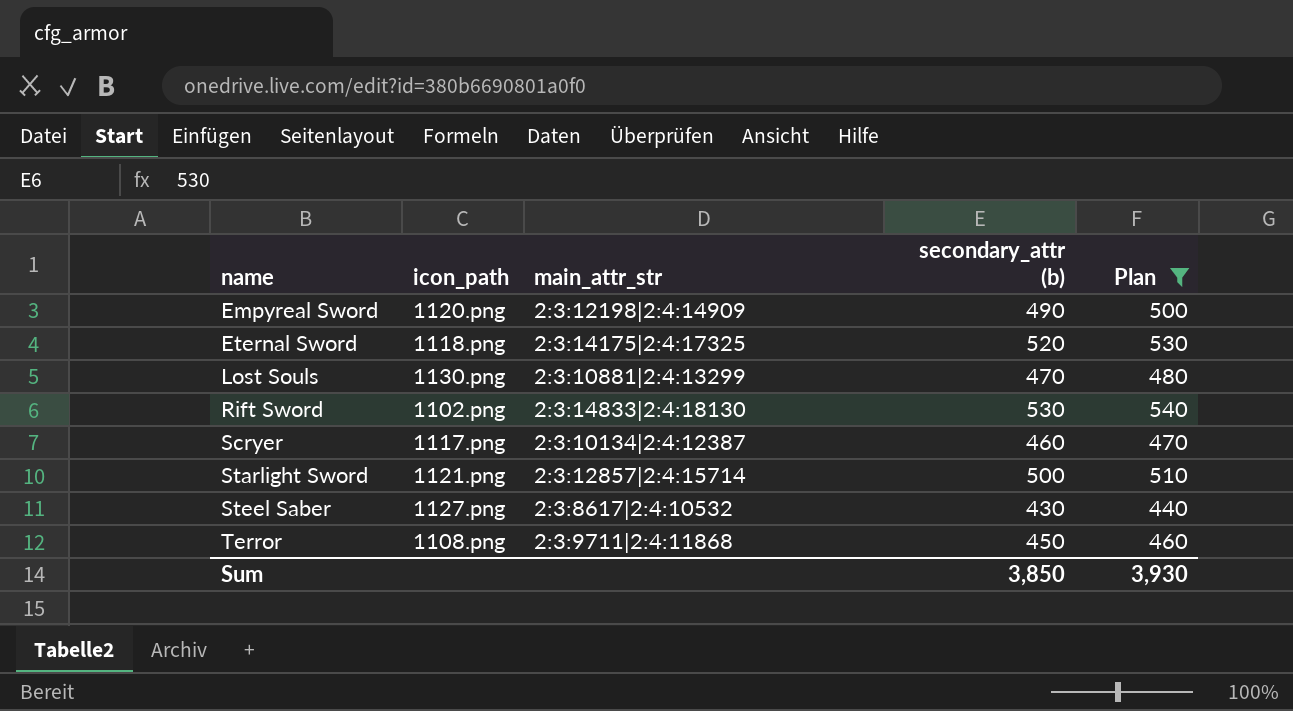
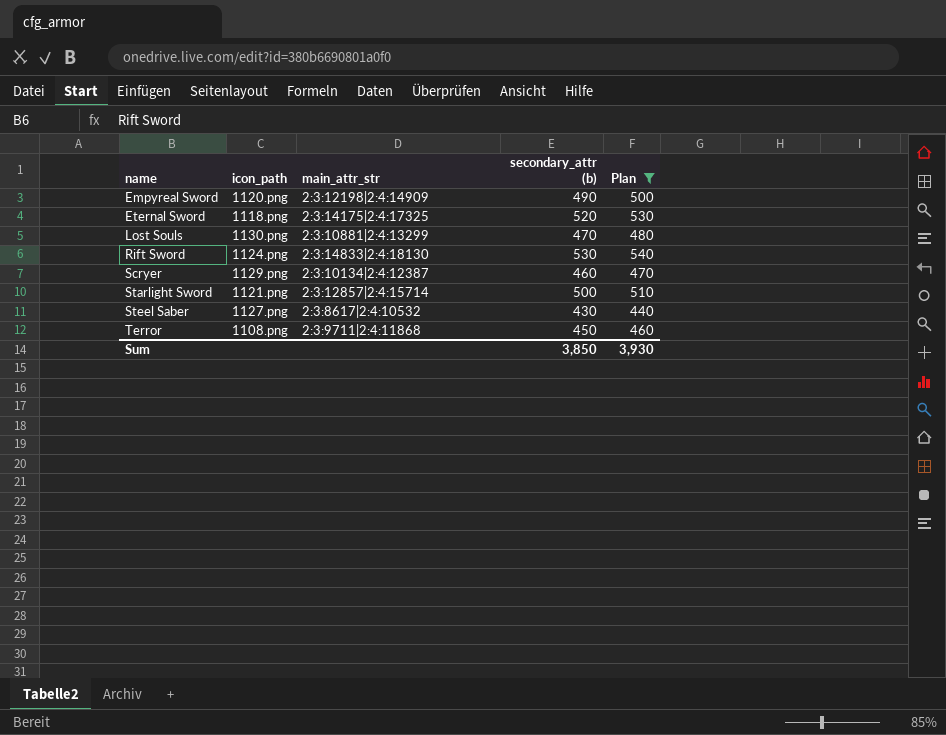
Rift Sword | icon_path: 1102.png -> 1124.png
Scryer | icon_path: 1117.png -> 1129.png

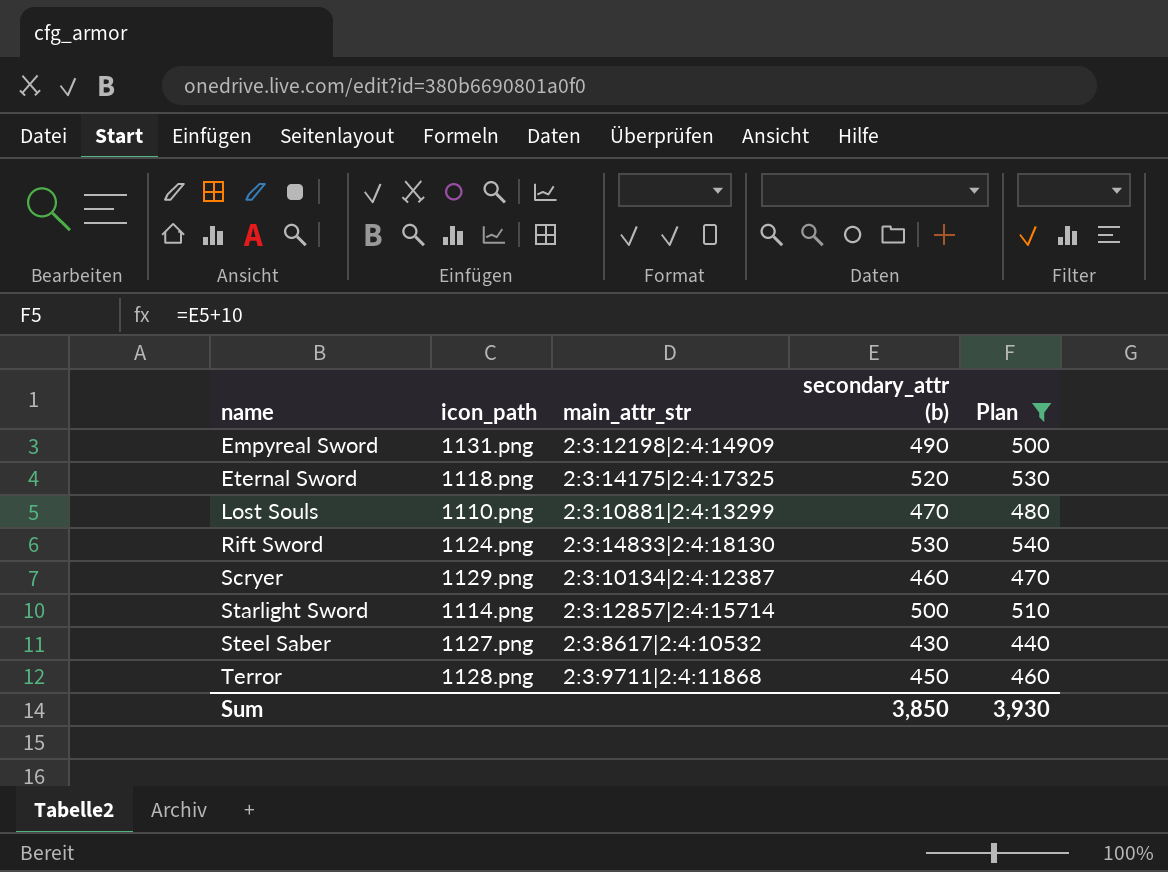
Empyreal Sword | icon_path: 1120.png -> 1131.png
Lost Souls | icon_path: 1130.png -> 1110.png
Starlight Sword | icon_path: 1121.png -> 1114.png
Terror | icon_path: 1108.png -> 1128.png

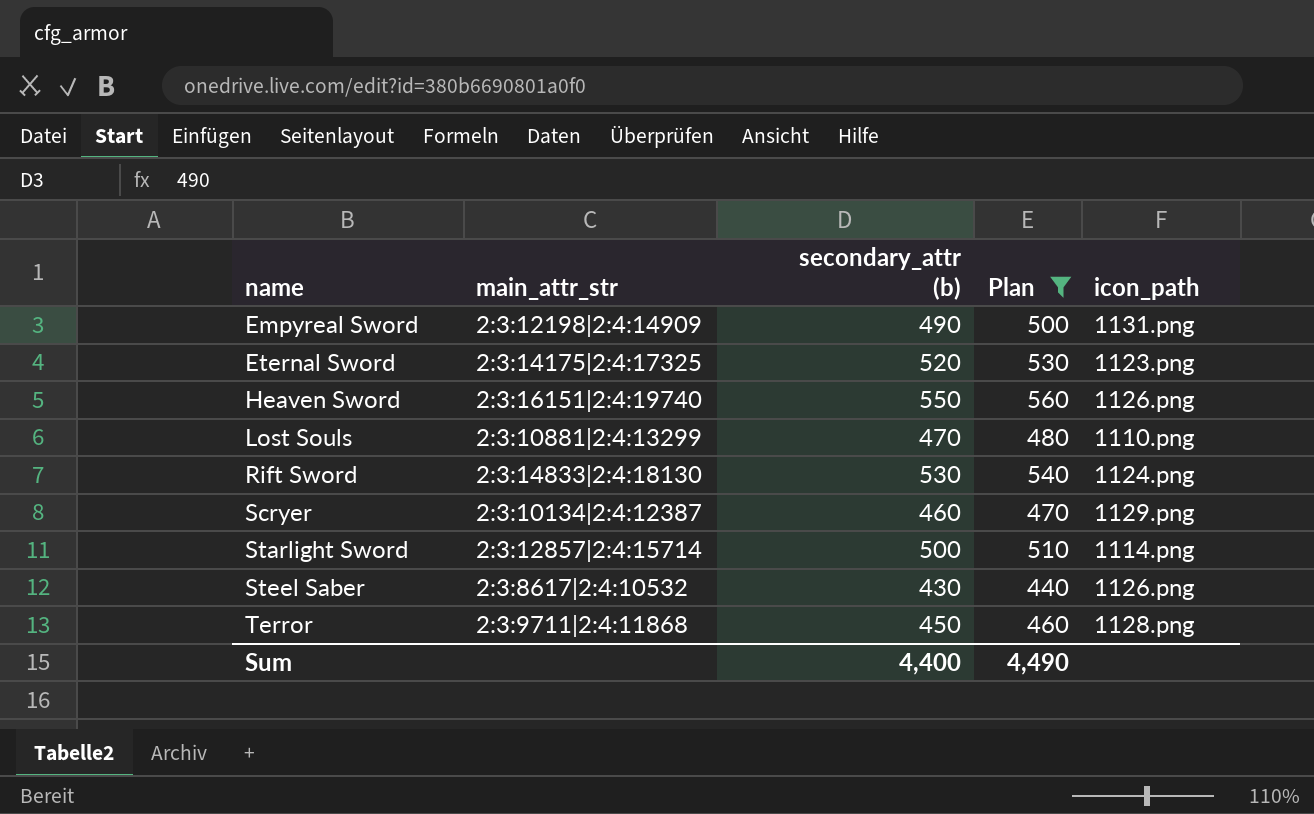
column icon_path | position: 2 -> 5
Eternal Sword | icon_path: 1118.png -> 1123.png
row Heaven Sword: none -> 2:3:16151|2:4:19740 | 550 | 560 | 1126.png
Steel Saber | icon_path: 1127.png -> 1126.png
Sum | secondary_attr (b): 3,850 -> 4,400
Sum | Plan: 3,930 -> 4,490

